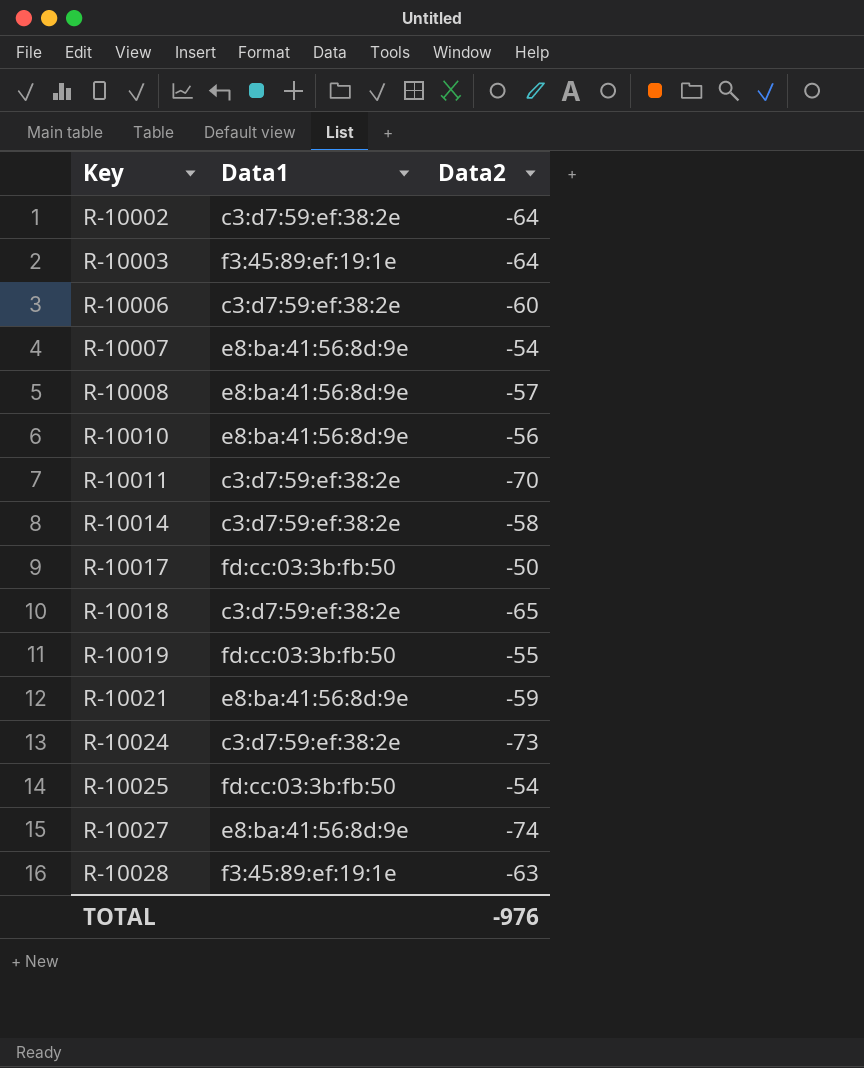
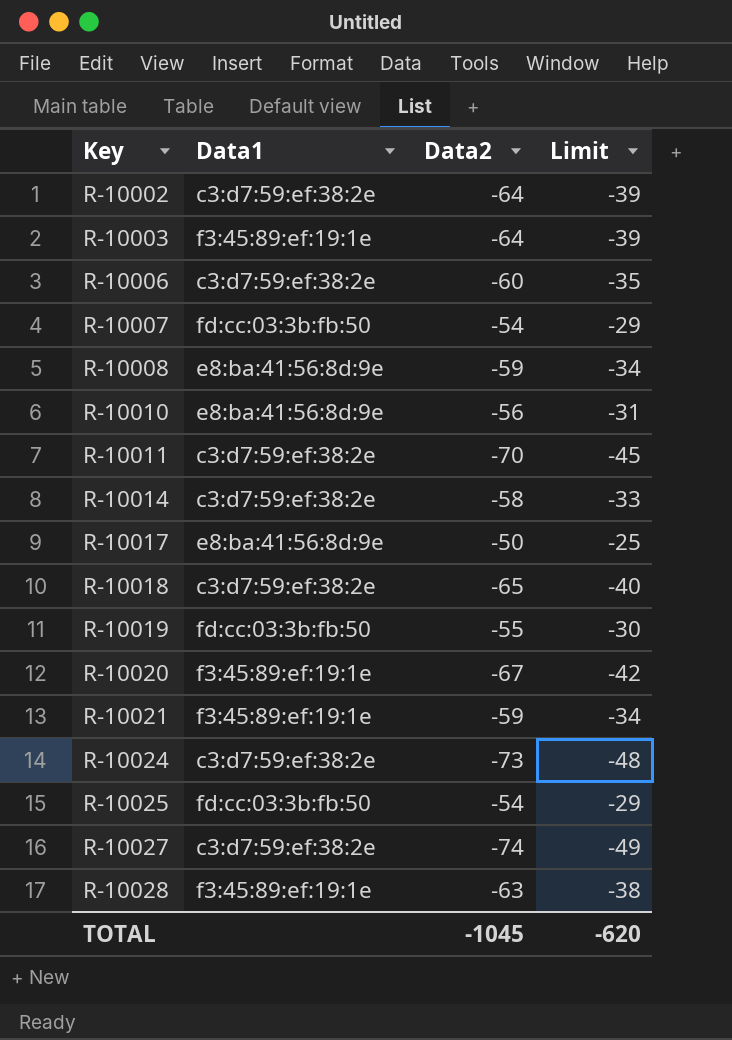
column Limit | formula: none -> [Data2] + 25
R-10007 | Data1: e8:ba:41:56:8d:9e -> fd:cc:03:3b:fb:50
R-10008 | Data2: -57 -> -59
R-10017 | Data1: fd:cc:03:3b:fb:50 -> e8:ba:41:56:8d:9e
row R-10020: none -> f3:45:89:ef:19:1e | -67 | -42
R-10021 | Data1: e8:ba:41:56:8d:9e -> f3:45:89:ef:19:1e
R-10027 | Data1: e8:ba:41:56:8d:9e -> c3:d7:59:ef:38:2e
TOTAL | Data2: -976 -> -1045

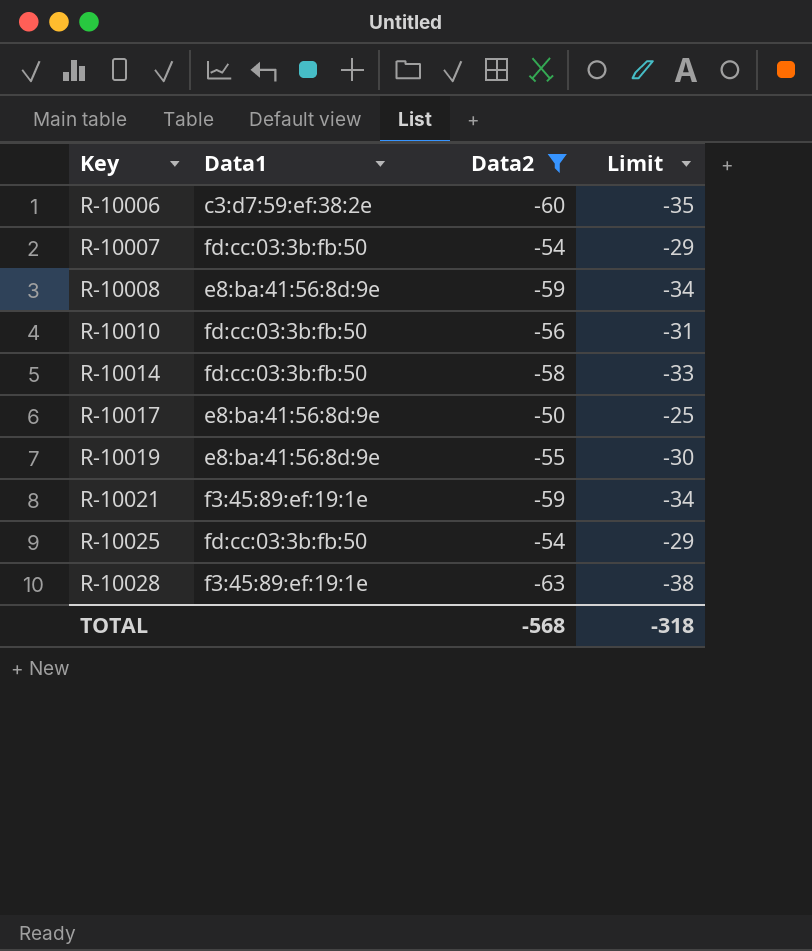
filter: none -> Data2 >= -63
R-10010 | Data1: e8:ba:41:56:8d:9e -> fd:cc:03:3b:fb:50
R-10014 | Data1: c3:d7:59:ef:38:2e -> fd:cc:03:3b:fb:50
R-10019 | Data1: fd:cc:03:3b:fb:50 -> e8:ba:41:56:8d:9e
TOTAL | Data2: -1045 -> -568
TOTAL | Limit: -620 -> -318

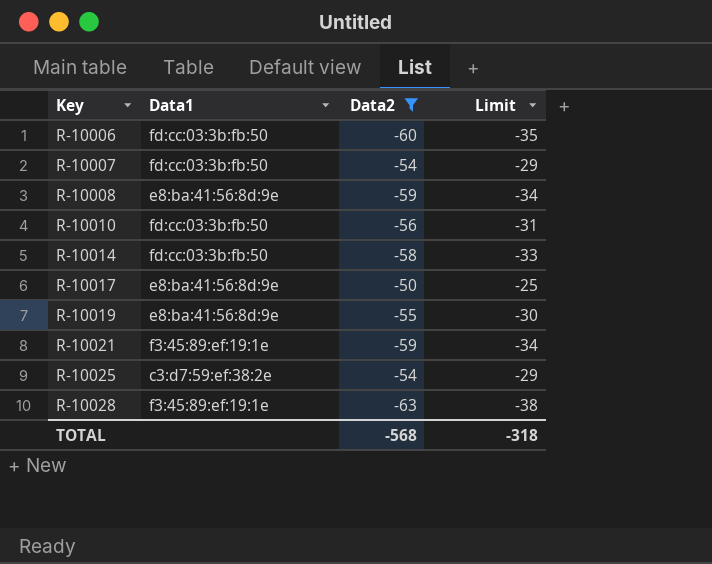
R-10006 | Data1: c3:d7:59:ef:38:2e -> fd:cc:03:3b:fb:50
R-10025 | Data1: fd:cc:03:3b:fb:50 -> c3:d7:59:ef:38:2e

